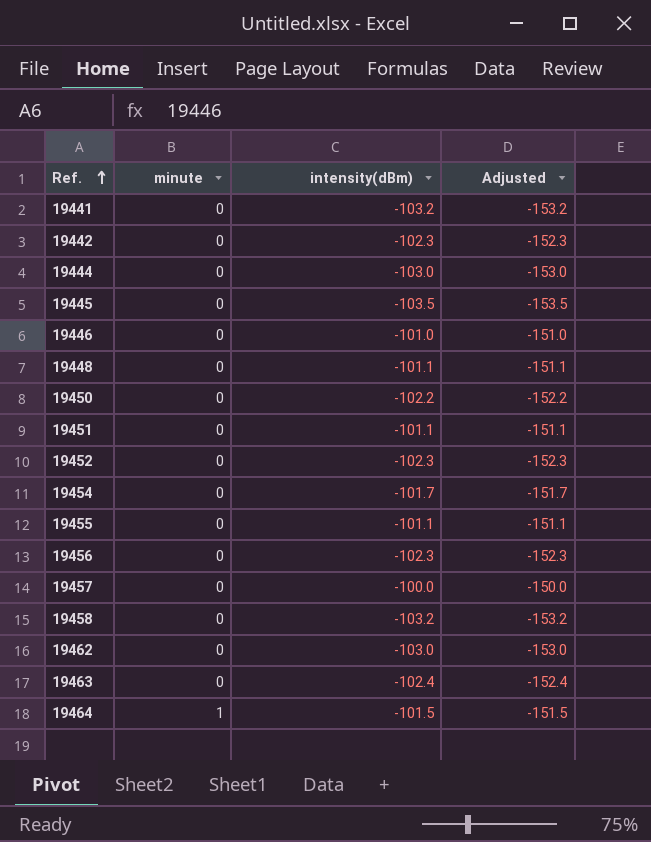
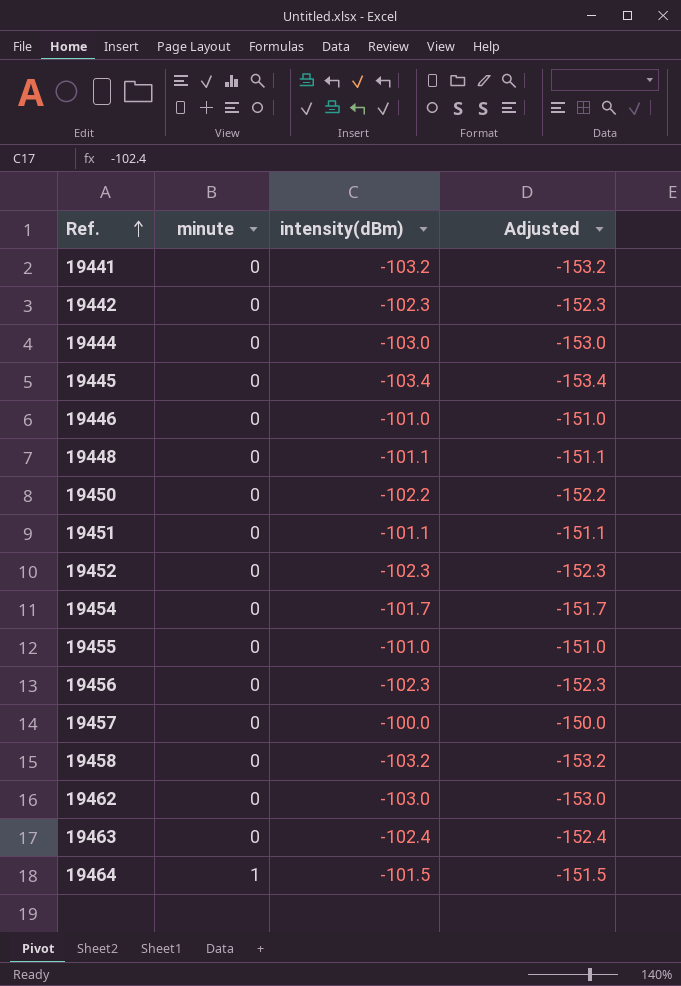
19445 | intensity(dBm): -103.5 -> -103.4
19445 | Adjusted: -153.5 -> -153.4
19455 | intensity(dBm): -101.1 -> -101.0
19455 | Adjusted: -151.1 -> -151.0

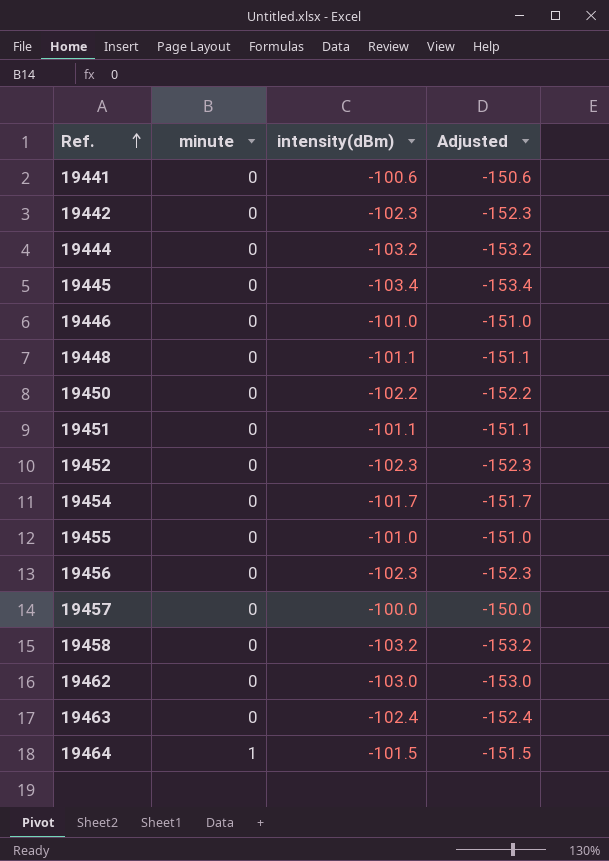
19441 | intensity(dBm): -103.2 -> -100.6
19441 | Adjusted: -153.2 -> -150.6
19444 | intensity(dBm): -103.0 -> -103.2
19444 | Adjusted: -153.0 -> -153.2

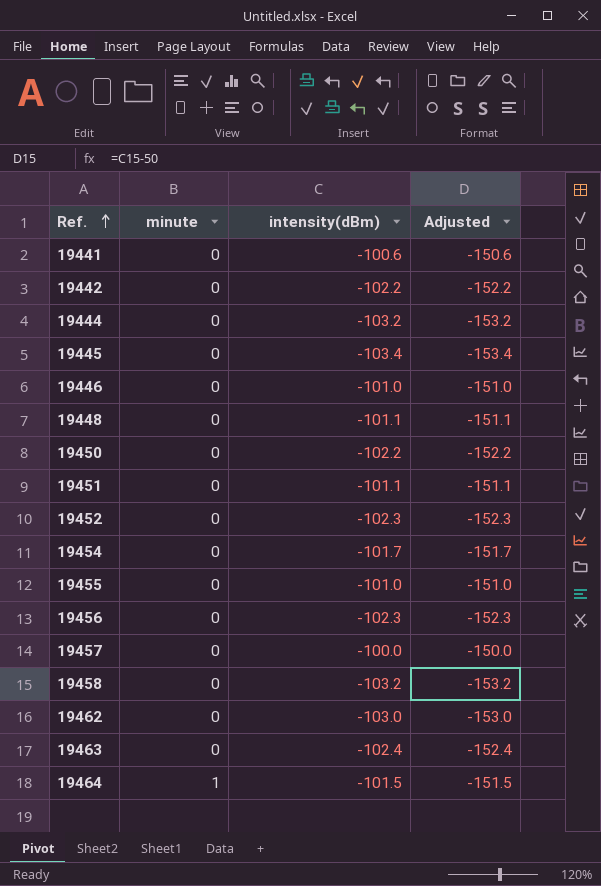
19442 | intensity(dBm): -102.3 -> -102.2
19442 | Adjusted: -152.3 -> -152.2

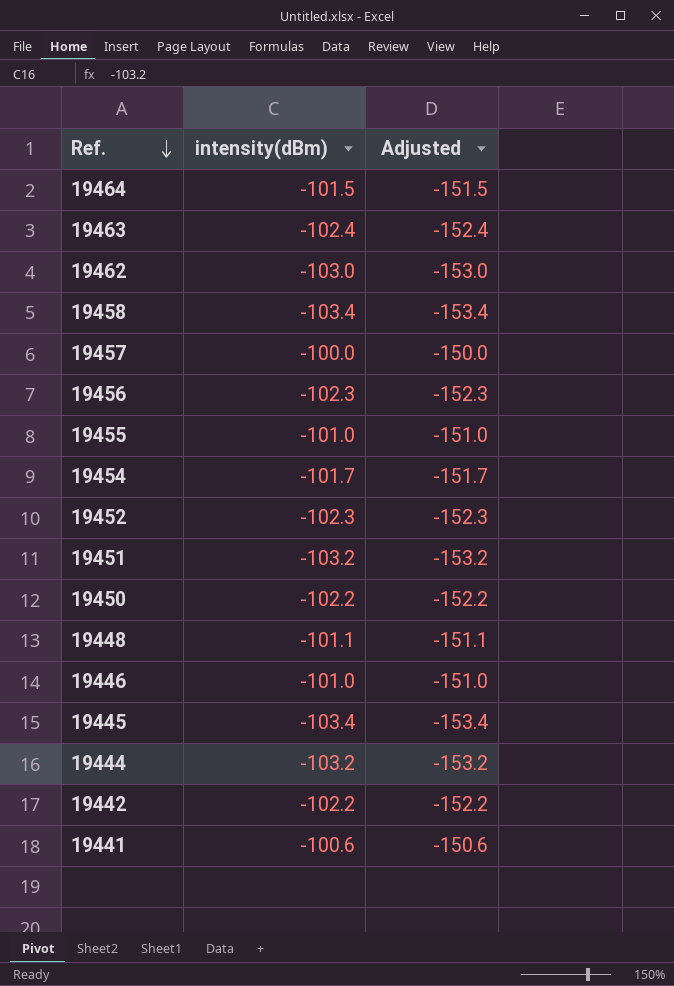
row order: Ref. ascending -> Ref. descending
column minute | position: 2 -> none
19458 | intensity(dBm): -103.2 -> -103.4
19458 | Adjusted: -153.2 -> -153.4
19451 | intensity(dBm): -101.1 -> -103.2
19451 | Adjusted: -151.1 -> -153.2

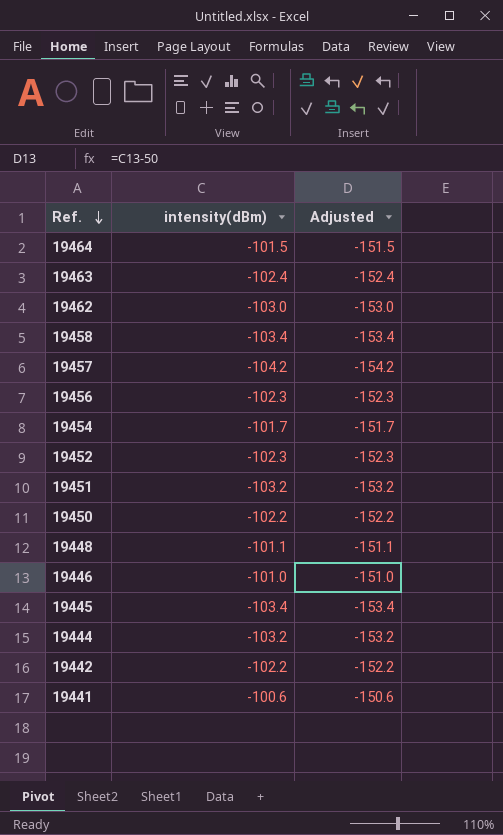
row 19455: -101.0 | -151.0 -> none
19457 | intensity(dBm): -100.0 -> -104.2
19457 | Adjusted: -150.0 -> -154.2

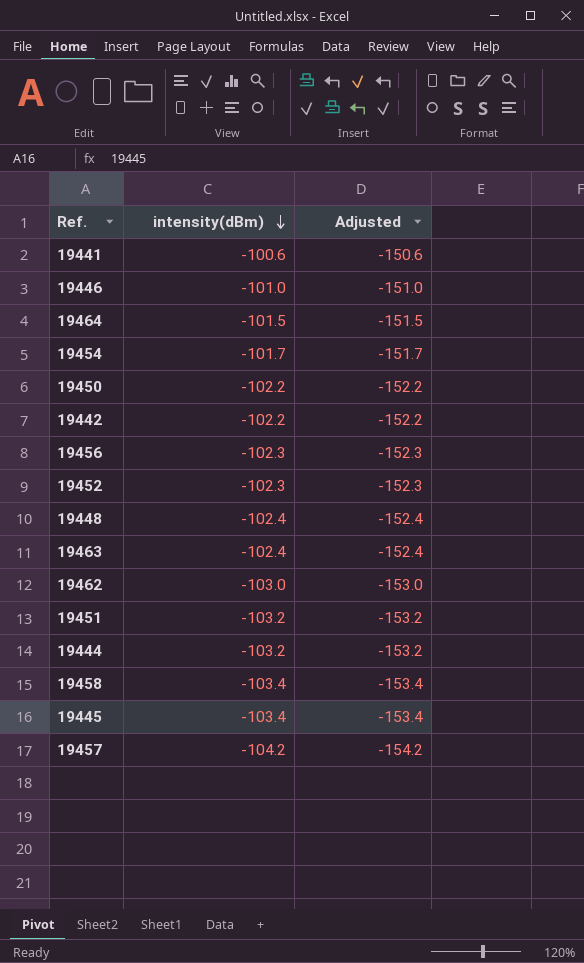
row order: Ref. descending -> intensity(dBm) descending
19448 | intensity(dBm): -101.1 -> -102.4
19448 | Adjusted: -151.1 -> -152.4

